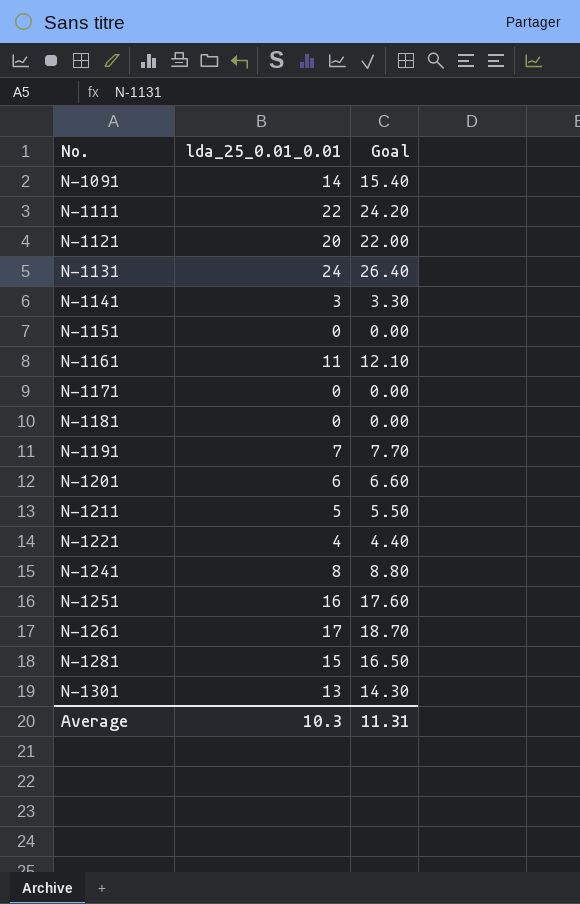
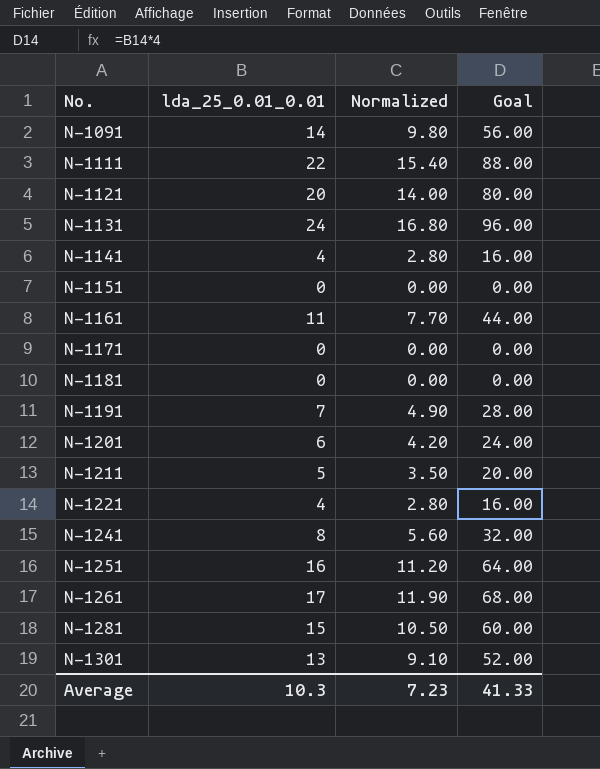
column Normalized | formula: none -> [lda_25_0.01_0.01] * 0.7
column Goal | formula: [lda_25_0.01_0.01] * 1.1 -> [lda_25_0.01_0.01] * 4
N-1141 | lda_25_0.01_0.01: 3 -> 4
Average | Goal: 11.31 -> 41.33

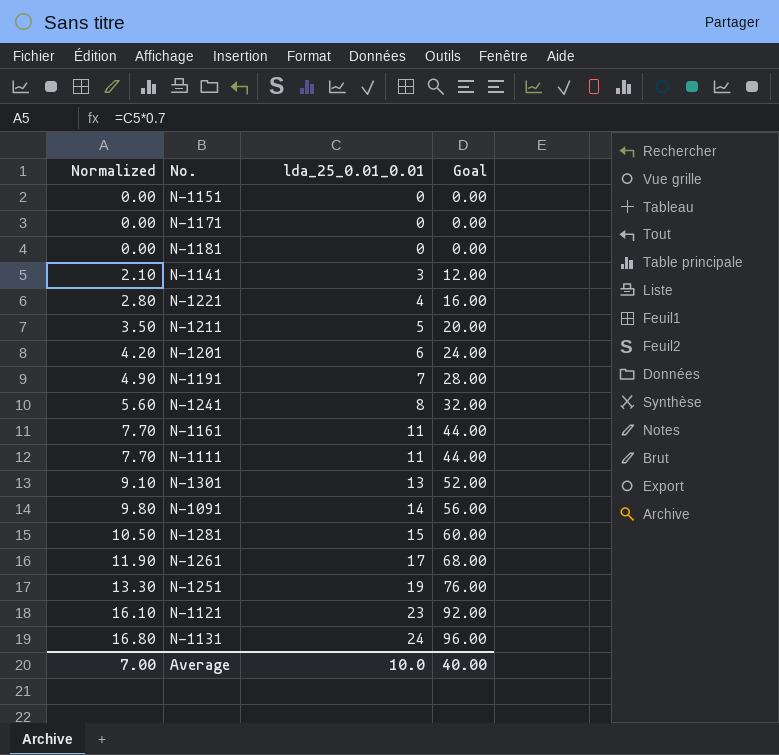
row order: No. ascending -> Normalized ascending
column Normalized | position: 3 -> 1
N-1141 | Normalized: 2.80 -> 2.10
N-1141 | lda_25_0.01_0.01: 4 -> 3
N-1141 | Goal: 16.00 -> 12.00
N-1111 | Normalized: 15.40 -> 7.70
N-1111 | lda_25_0.01_0.01: 22 -> 11
N-1111 | Goal: 88.00 -> 44.00
N-1251 | Normalized: 11.20 -> 13.30
N-1251 | lda_25_0.01_0.01: 16 -> 19
N-1251 | Goal: 64.00 -> 76.00
N-1121 | Normalized: 14.00 -> 16.10
N-1121 | lda_25_0.01_0.01: 20 -> 23
N-1121 | Goal: 80.00 -> 92.00
Average | Normalized: 7.23 -> 7.00
Average | lda_25_0.01_0.01: 10.3 -> 10.0
Average | Goal: 41.33 -> 40.00

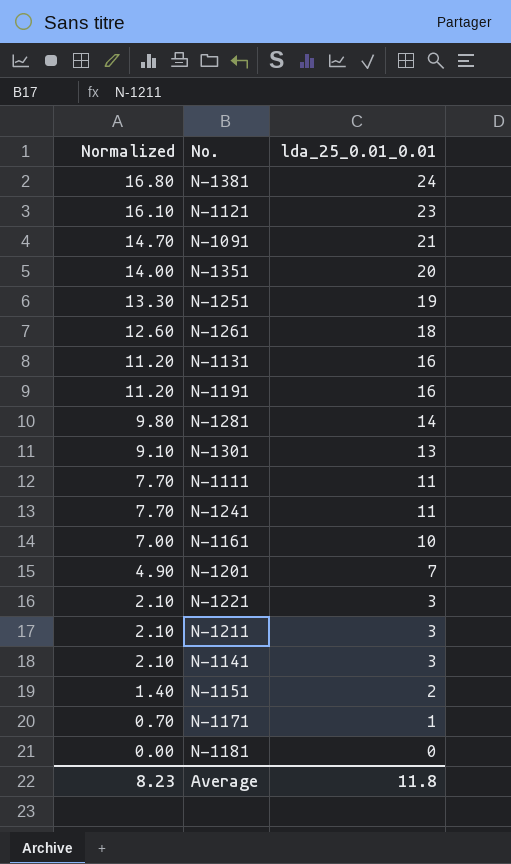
row order: Normalized ascending -> Normalized descending
column Goal | formula: [lda_25_0.01_0.01] * 4 -> none
row N-1381: none -> 16.80 | 24
N-1091 | Normalized: 9.80 -> 14.70
N-1091 | lda_25_0.01_0.01: 14 -> 21
row N-1351: none -> 14.00 | 20
N-1261 | Normalized: 11.90 -> 12.60
N-1261 | lda_25_0.01_0.01: 17 -> 18
N-1131 | Normalized: 16.80 -> 11.20
N-1131 | lda_25_0.01_0.01: 24 -> 16
N-1191 | Normalized: 4.90 -> 11.20
N-1191 | lda_25_0.01_0.01: 7 -> 16
N-1281 | Normalized: 10.50 -> 9.80
N-1281 | lda_25_0.01_0.01: 15 -> 14
N-1241 | Normalized: 5.60 -> 7.70
N-1241 | lda_25_0.01_0.01: 8 -> 11
N-1161 | Normalized: 7.70 -> 7.00
N-1161 | lda_25_0.01_0.01: 11 -> 10
N-1201 | Normalized: 4.20 -> 4.90
N-1201 | lda_25_0.01_0.01: 6 -> 7
N-1221 | Normalized: 2.80 -> 2.10
N-1221 | lda_25_0.01_0.01: 4 -> 3
N-1211 | Normalized: 3.50 -> 2.10
N-1211 | lda_25_0.01_0.01: 5 -> 3
N-1151 | Normalized: 0.00 -> 1.40
N-1151 | lda_25_0.01_0.01: 0 -> 2
N-1171 | Normalized: 0.00 -> 0.70
N-1171 | lda_25_0.01_0.01: 0 -> 1
Average | Normalized: 7.00 -> 8.23
Average | lda_25_0.01_0.01: 10.0 -> 11.8

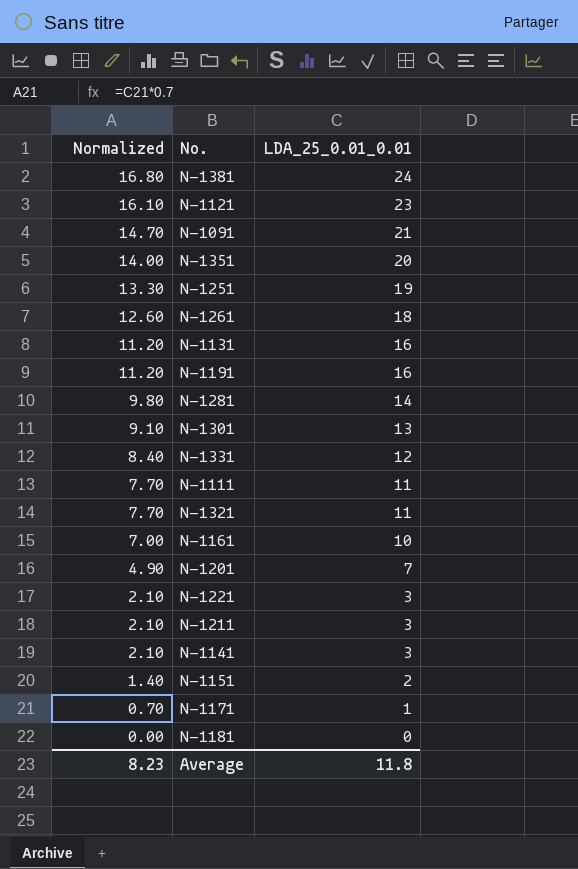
column name: lda_25_0.01_0.01 -> LDA_25_0.01_0.01
row N-1241: 7.70 | 11 -> none
row N-1331: none -> 8.40 | 12
row N-1321: none -> 7.70 | 11

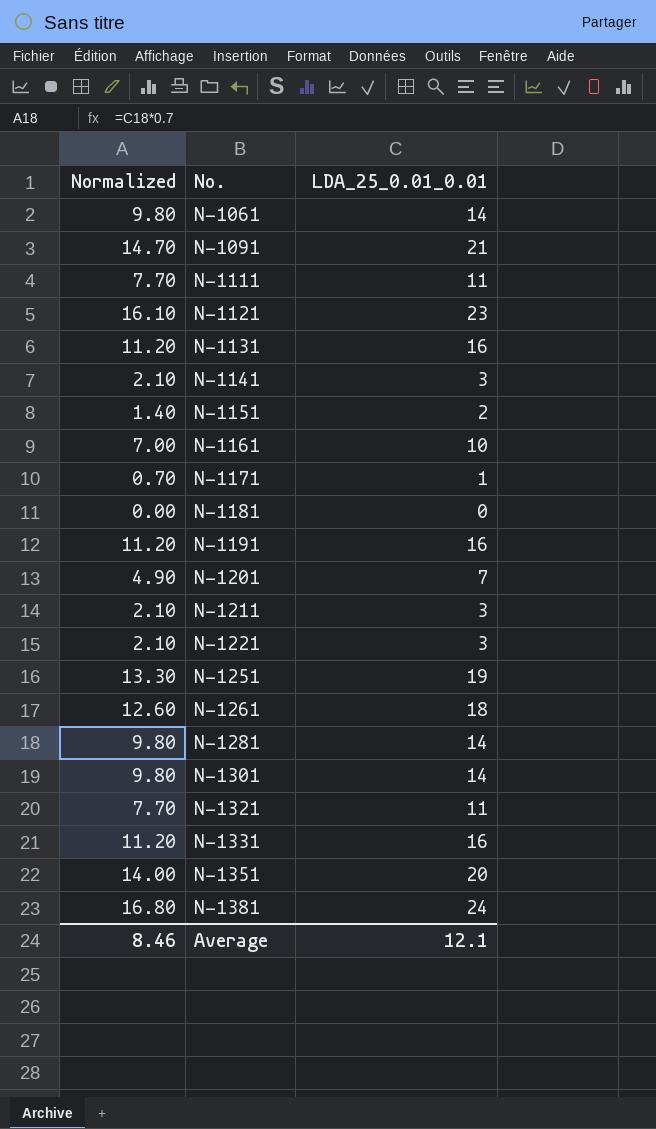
row order: Normalized descending -> No. ascending
row N-1061: none -> 9.80 | 14
N-1301 | Normalized: 9.10 -> 9.80
N-1301 | LDA_25_0.01_0.01: 13 -> 14
N-1331 | Normalized: 8.40 -> 11.20
N-1331 | LDA_25_0.01_0.01: 12 -> 16
Average | Normalized: 8.23 -> 8.46
Average | LDA_25_0.01_0.01: 11.8 -> 12.1

